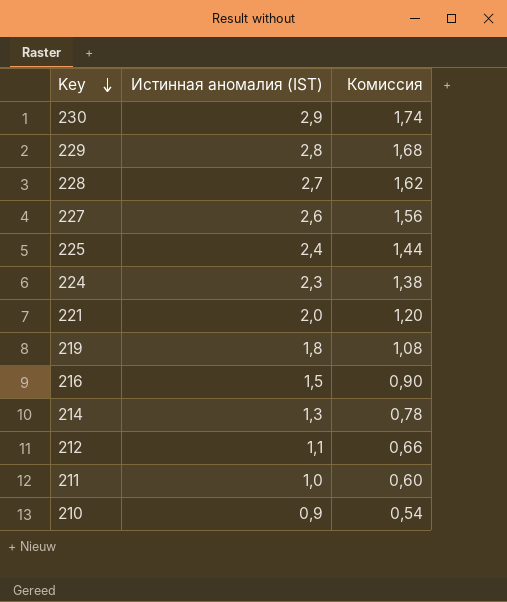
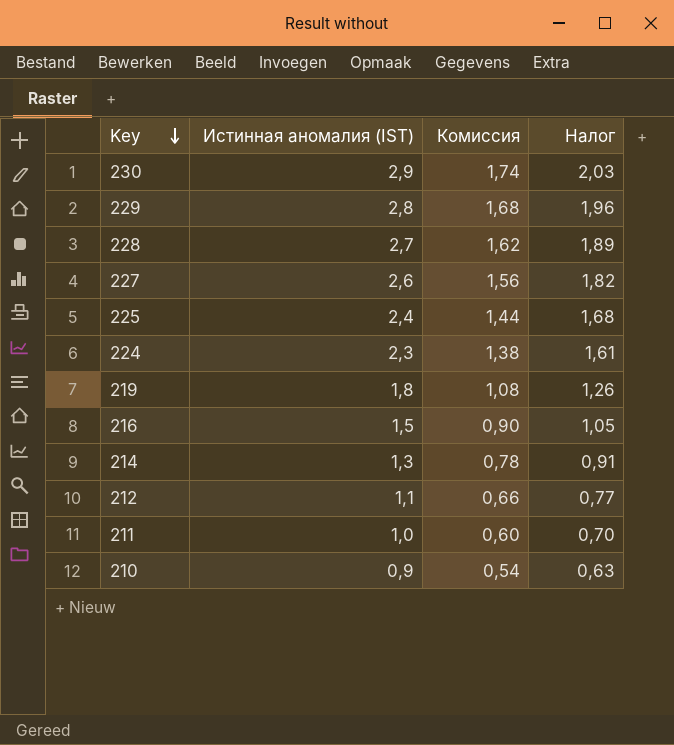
column Налог | formula: none -> [Истинная аномалия (IST)] * 0,7
row 221: 2,0 | 1,20 -> none

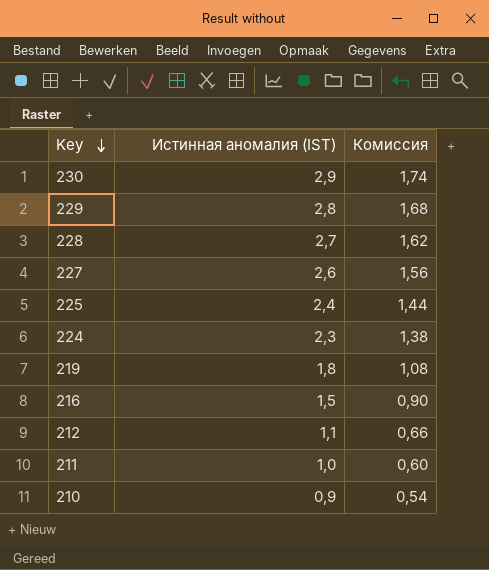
column Налог | formula: [Истинная аномалия (IST)] * 0,7 -> none
row 214: 1,3 | 0,78 | 0,91 -> none

